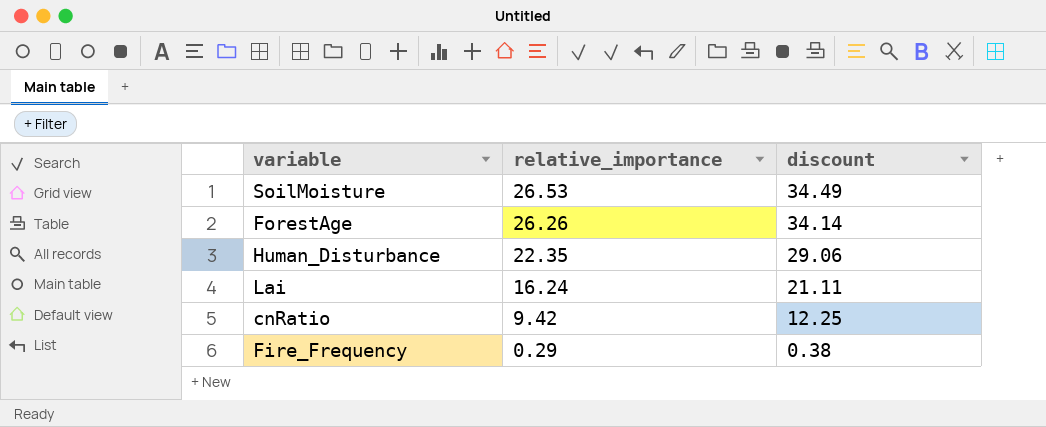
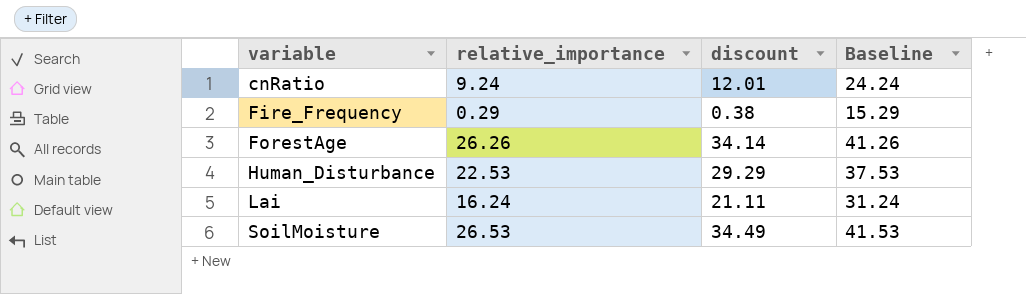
row order: relative_importance descending -> variable ascending
column Baseline | formula: none -> [relative_importance] + 15
cnRatio | relative_importance: 9.42 -> 9.24
cnRatio | discount: 12.25 -> 12.01
Human_Disturbance | relative_importance: 22.35 -> 22.53
Human_Disturbance | discount: 29.06 -> 29.29

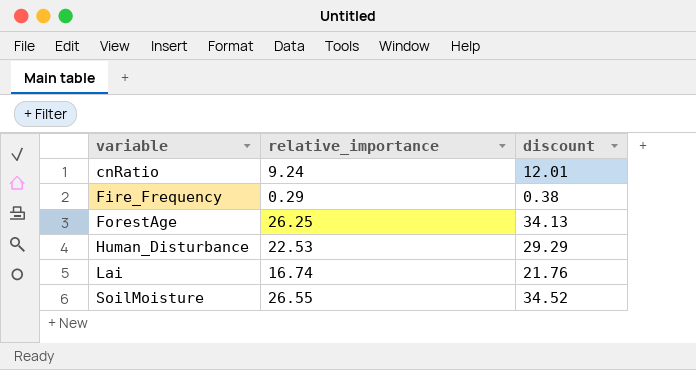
column Baseline | formula: [relative_importance] + 15 -> none
ForestAge | relative_importance: 26.26 -> 26.25
ForestAge | discount: 34.14 -> 34.13
Lai | relative_importance: 16.24 -> 16.74
Lai | discount: 21.11 -> 21.76
SoilMoisture | relative_importance: 26.53 -> 26.55
SoilMoisture | discount: 34.49 -> 34.52

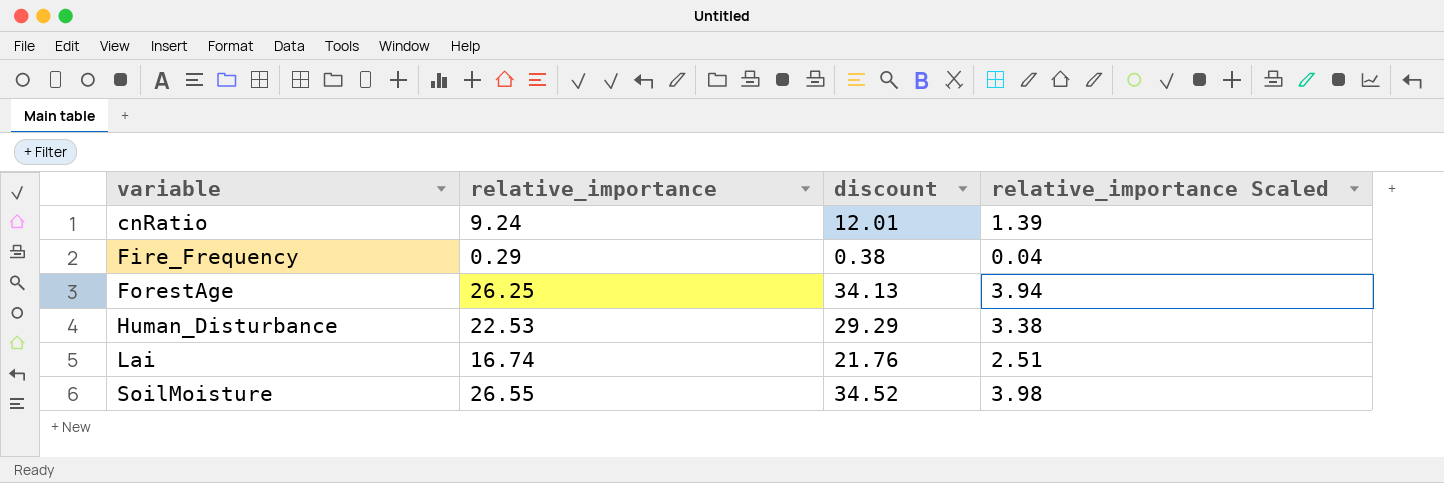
column relative_importance Scaled | formula: none -> [relative_importance] * 0.15

